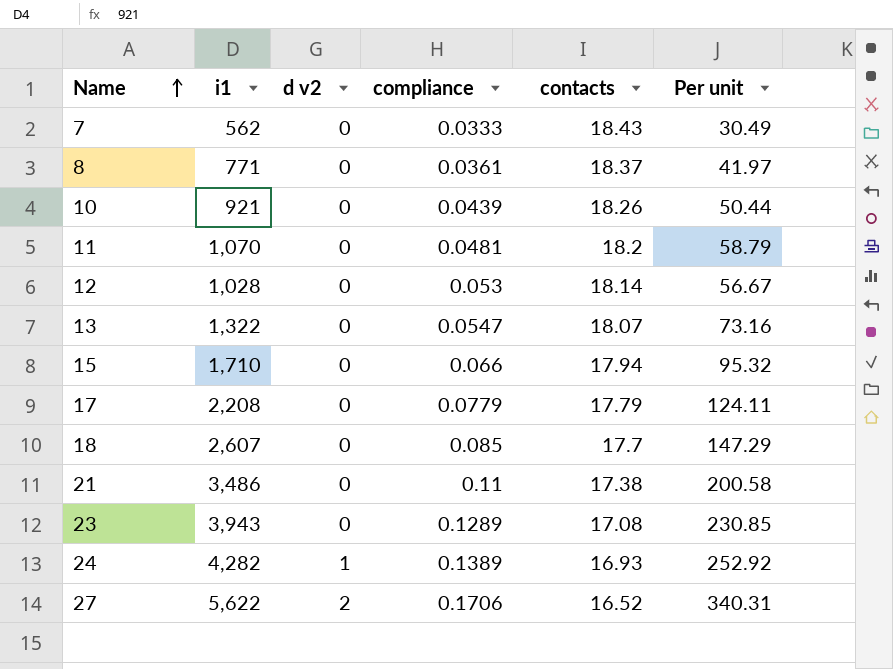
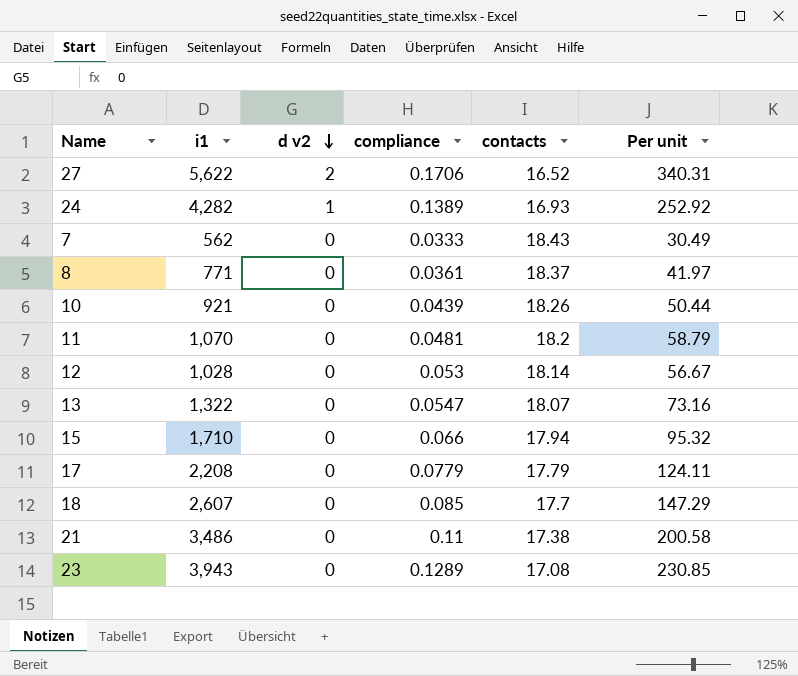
row order: Name ascending -> d v2 descending

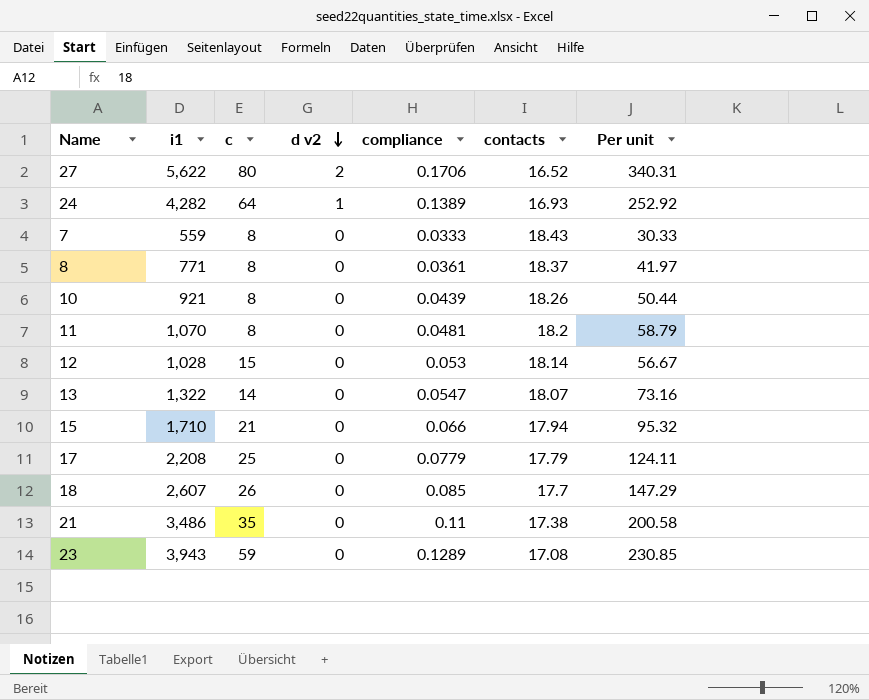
column c | position: none -> 3
7 | i1: 562 -> 559
7 | Per unit: 30.49 -> 30.33

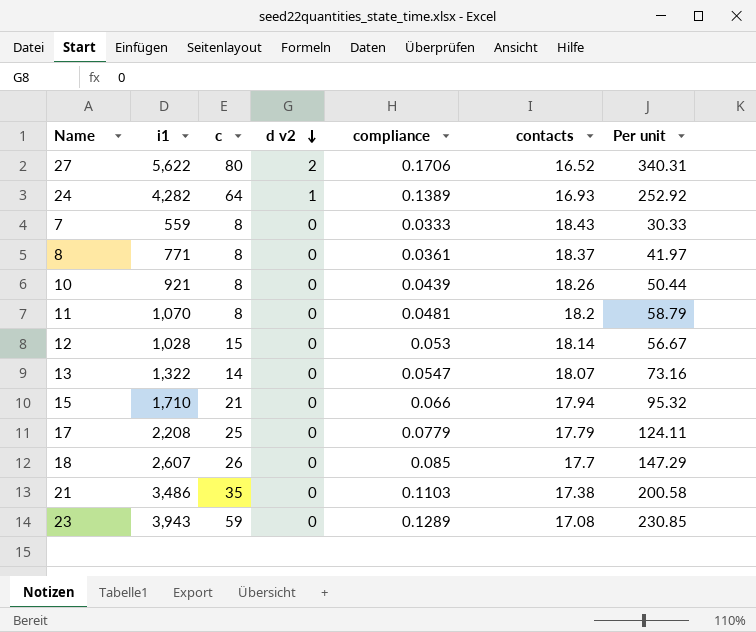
21 | compliance: 0.11 -> 0.1103

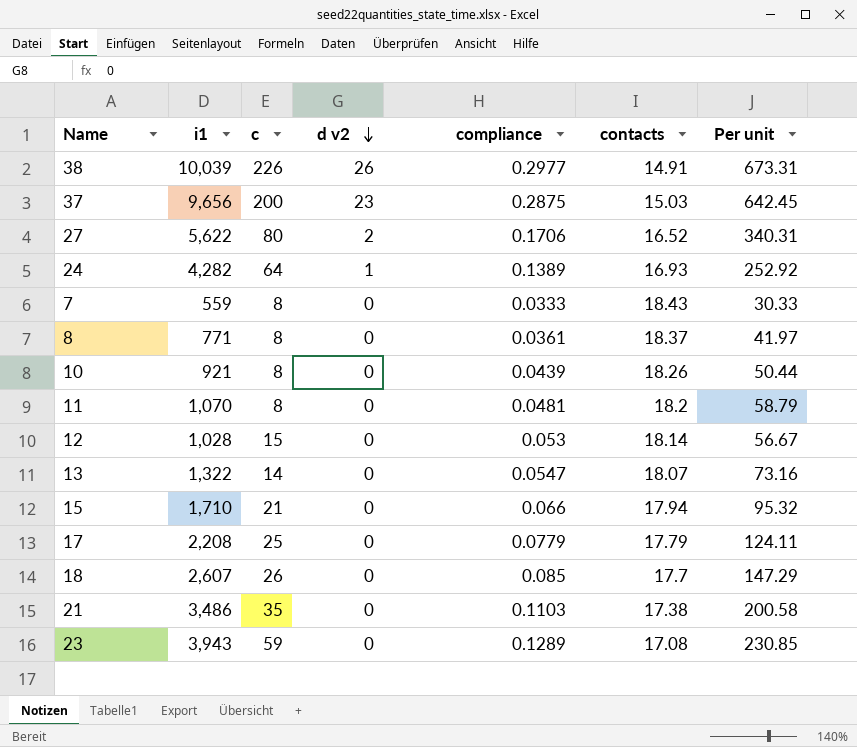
row 38: none -> 10,039 | 226 | 26 | 0.2977 | 14.91 | 673.31
row 37: none -> 9,656 | 200 | 23 | 0.2875 | 15.03 | 642.45

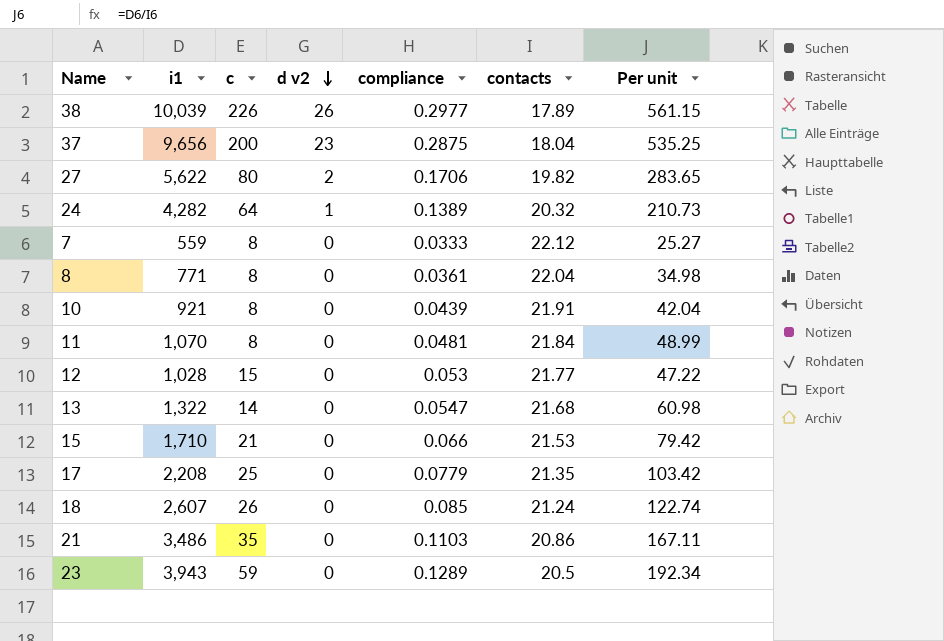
38 | contacts: 14.91 -> 17.89
38 | Per unit: 673.31 -> 561.15
37 | contacts: 15.03 -> 18.04
37 | Per unit: 642.45 -> 535.25
27 | contacts: 16.52 -> 19.82
27 | Per unit: 340.31 -> 283.65
24 | contacts: 16.93 -> 20.32
24 | Per unit: 252.92 -> 210.73
7 | contacts: 18.43 -> 22.12
7 | Per unit: 30.33 -> 25.27
8 | contacts: 18.37 -> 22.04
8 | Per unit: 41.97 -> 34.98
10 | contacts: 18.26 -> 21.91
10 | Per unit: 50.44 -> 42.04
11 | contacts: 18.2 -> 21.84
11 | Per unit: 58.79 -> 48.99
12 | contacts: 18.14 -> 21.77
12 | Per unit: 56.67 -> 47.22
13 | contacts: 18.07 -> 21.68
13 | Per unit: 73.16 -> 60.98
15 | contacts: 17.94 -> 21.53
15 | Per unit: 95.32 -> 79.42
17 | contacts: 17.79 -> 21.35
17 | Per unit: 124.11 -> 103.42
18 | contacts: 17.7 -> 21.24
18 | Per unit: 147.29 -> 122.74
21 | contacts: 17.38 -> 20.86
21 | Per unit: 200.58 -> 167.11
23 | contacts: 17.08 -> 20.5
23 | Per unit: 230.85 -> 192.34

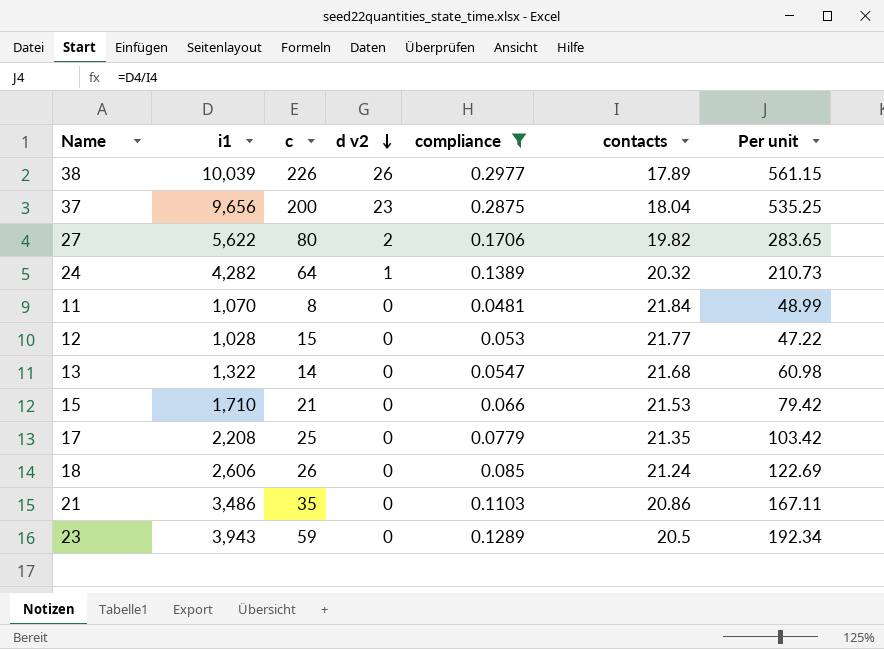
filter: none -> compliance >= 0.0481
18 | i1: 2,607 -> 2,606
18 | Per unit: 122.74 -> 122.69

